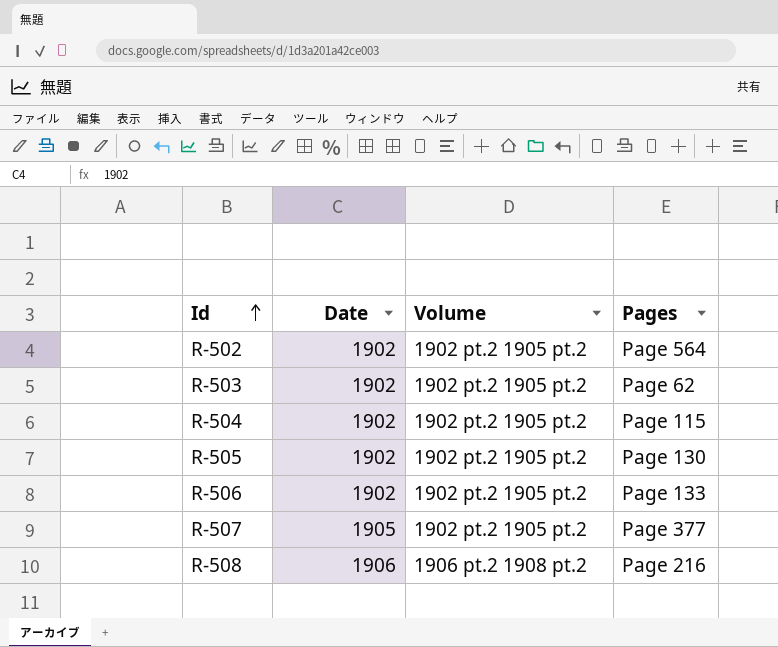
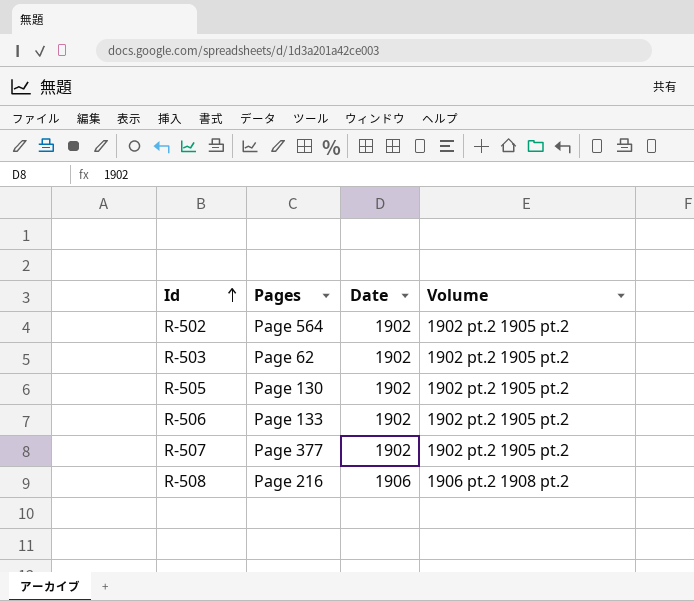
column Pages | position: 4 -> 2
row R-504: 1902 | 1902 pt.2 1905 pt.2 | Page 115 -> none
R-507 | Date: 1905 -> 1902

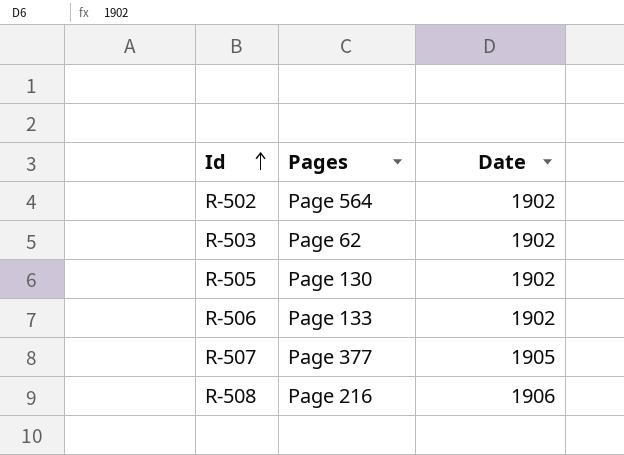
column Volume | position: 4 -> none
R-507 | Date: 1902 -> 1905

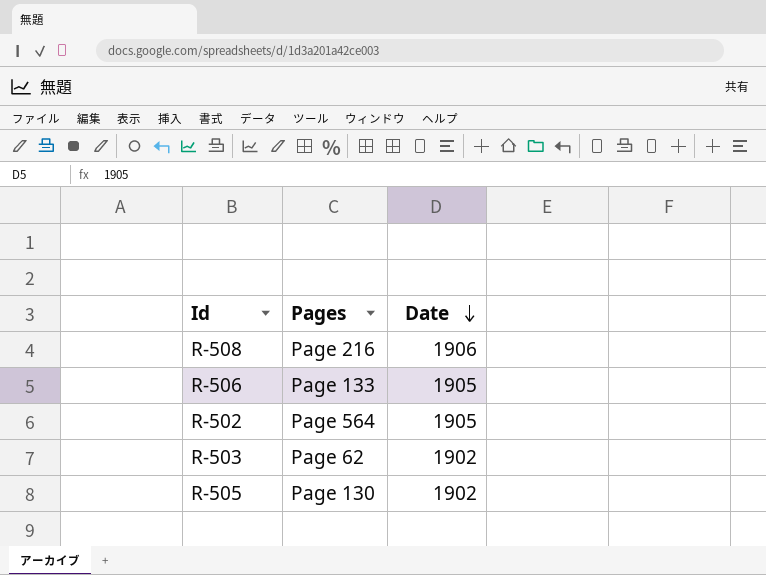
row order: Id ascending -> Date descending
row R-507: Page 377 | 1905 -> none
R-506 | Date: 1902 -> 1905
R-502 | Date: 1902 -> 1905

